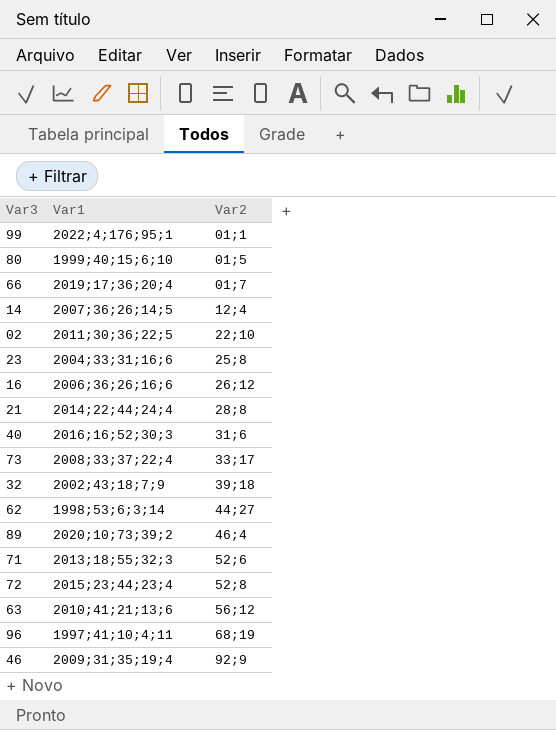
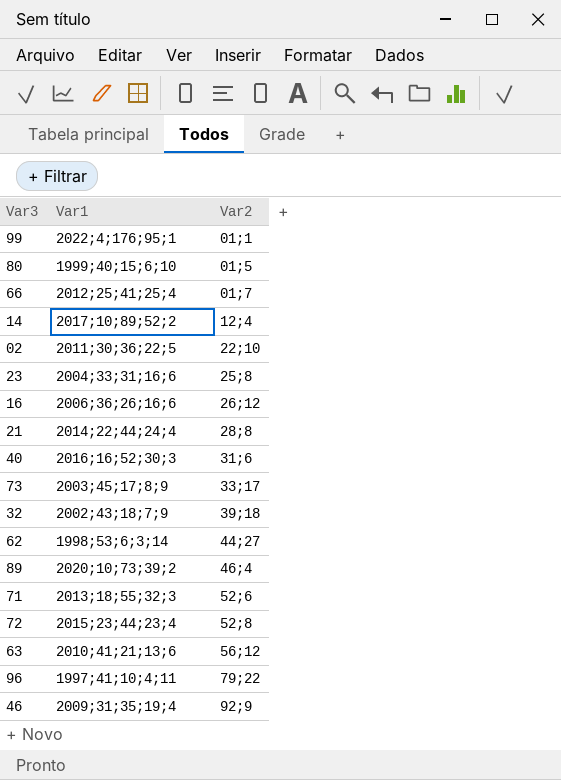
66 | Var1: 2019;17;36;20;4 -> 2012;25;41;25;4
14 | Var1: 2007;36;26;14;5 -> 2017;10;89;52;2
73 | Var1: 2008;33;37;22;4 -> 2003;45;17;8;9
96 | Var2: 68;19 -> 79;22

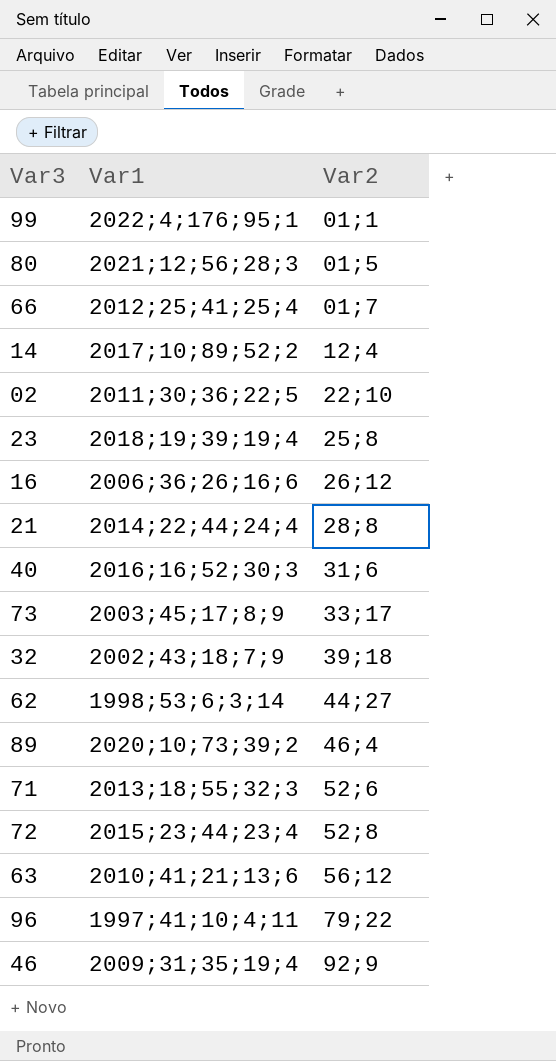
80 | Var1: 1999;40;15;6;10 -> 2021;12;56;28;3
23 | Var1: 2004;33;31;16;6 -> 2018;19;39;19;4

